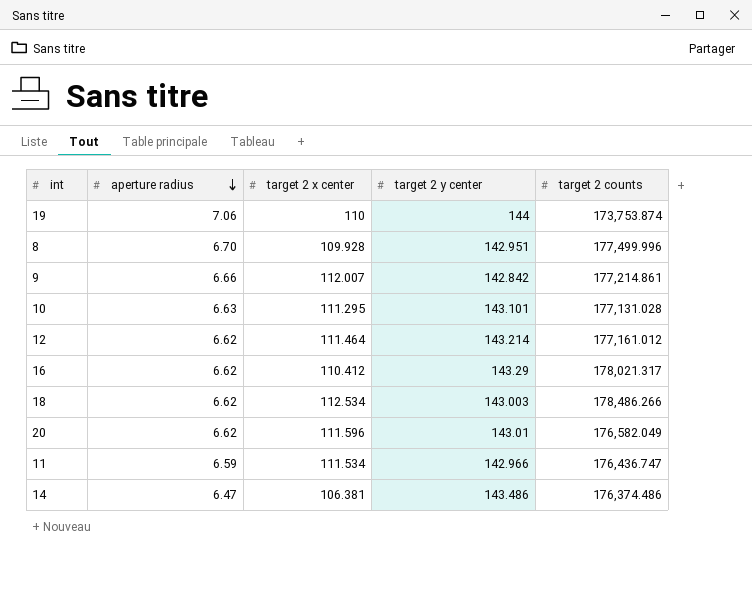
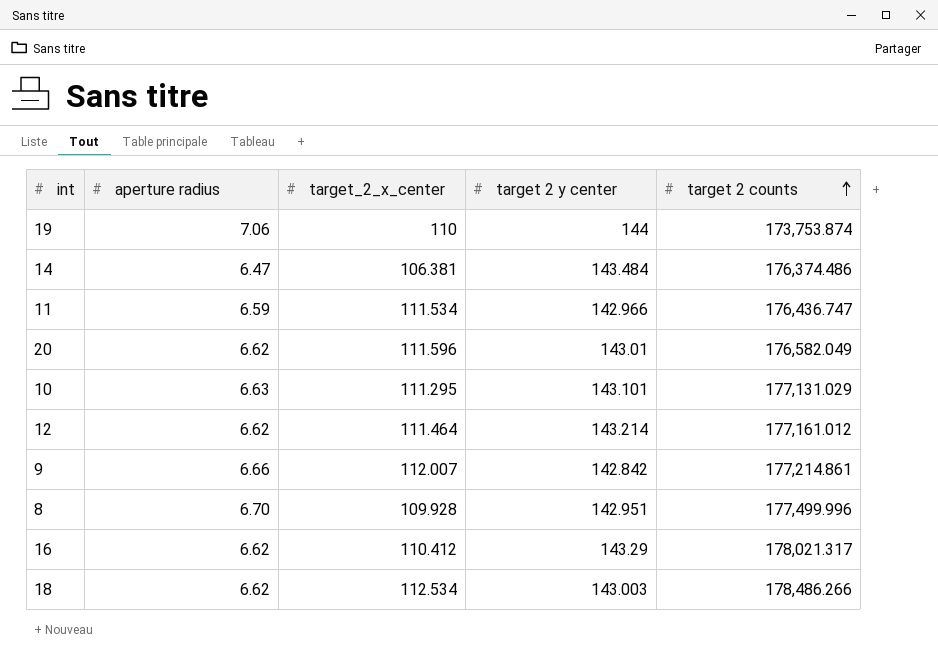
row order: aperture radius descending -> target 2 counts ascending
column name: target 2 x center -> target_2_x_center
14 | target 2 y center: 143.486 -> 143.484
10 | target 2 counts: 177,131.028 -> 177,131.029

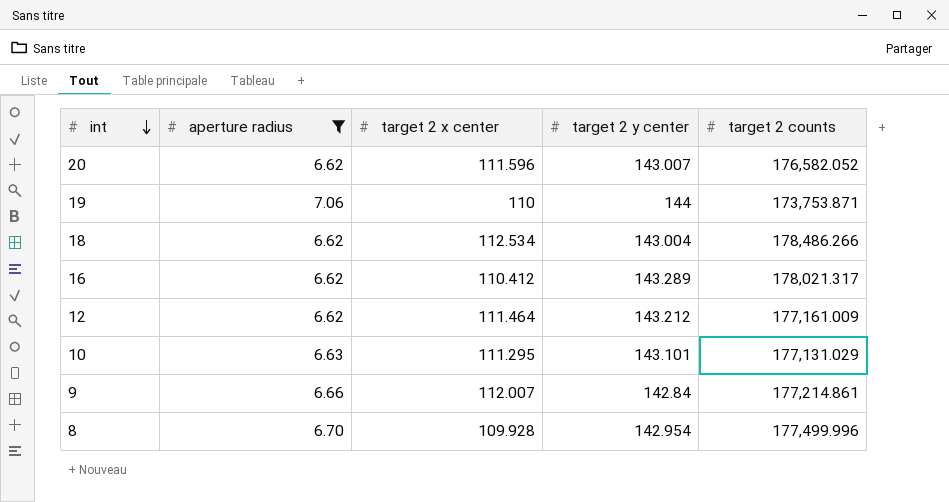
filter: none -> aperture radius >= 6.62
row order: target 2 counts ascending -> int descending
column name: target_2_x_center -> target 2 x center
20 | target 2 y center: 143.01 -> 143.007
20 | target 2 counts: 176,582.049 -> 176,582.052
19 | target 2 counts: 173,753.874 -> 173,753.871
18 | target 2 y center: 143.003 -> 143.004
16 | target 2 y center: 143.29 -> 143.289
12 | target 2 y center: 143.214 -> 143.212
12 | target 2 counts: 177,161.012 -> 177,161.009
9 | target 2 y center: 142.842 -> 142.84
8 | target 2 y center: 142.951 -> 142.954

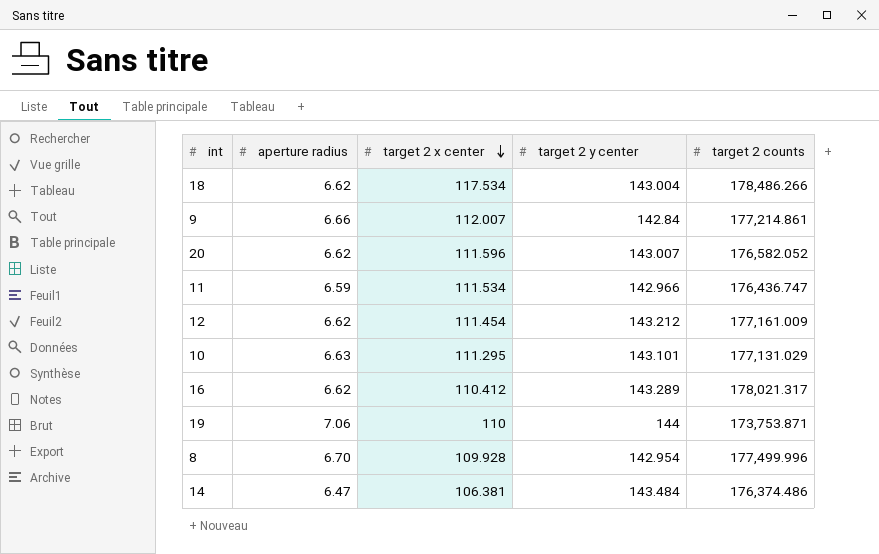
filter: aperture radius >= 6.62 -> none
row order: int descending -> target 2 x center descending
18 | target 2 x center: 112.534 -> 117.534
12 | target 2 x center: 111.464 -> 111.454

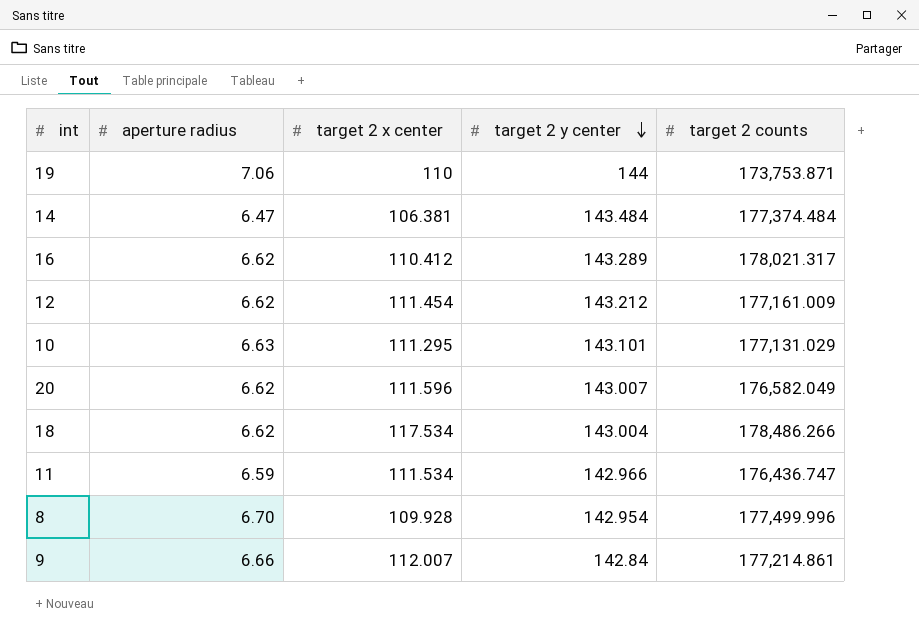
row order: target 2 x center descending -> target 2 y center descending
14 | target 2 counts: 176,374.486 -> 177,374.484
20 | target 2 counts: 176,582.052 -> 176,582.049

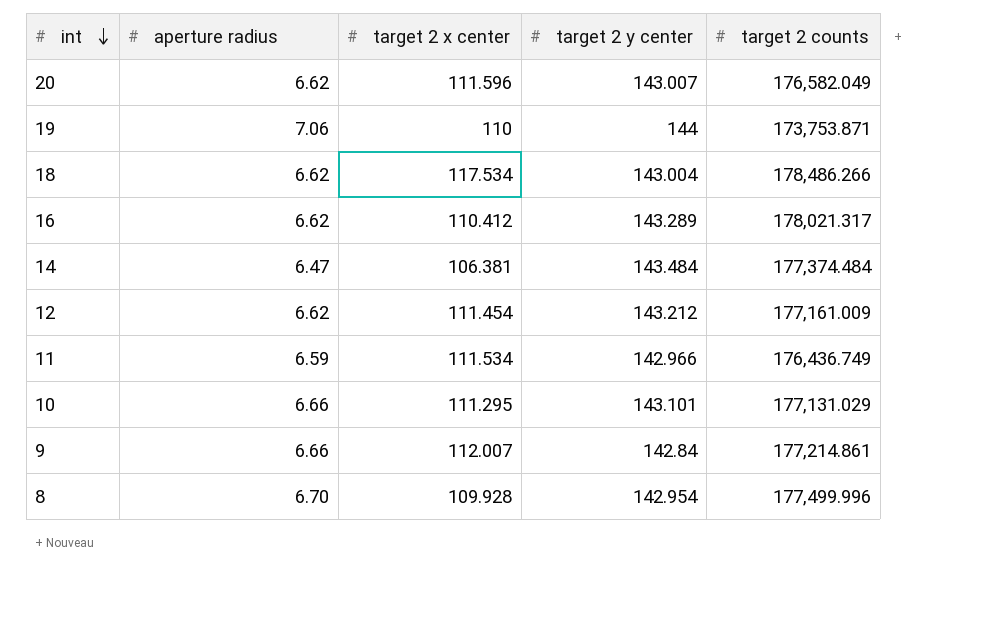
row order: target 2 y center descending -> int descending
11 | target 2 counts: 176,436.747 -> 176,436.749
10 | aperture radius: 6.63 -> 6.66

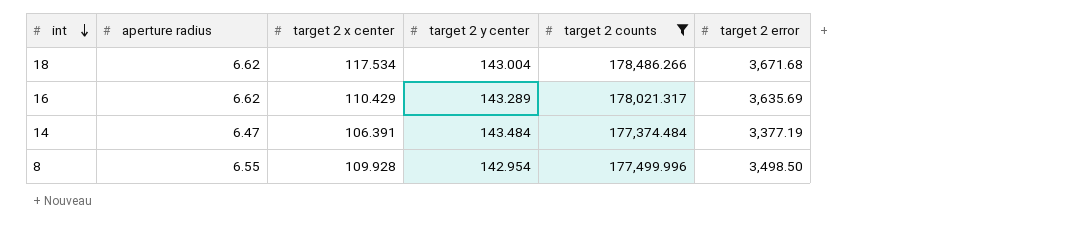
filter: none -> target 2 counts >= 177,374.484
column target 2 error | position: none -> 6
16 | target 2 x center: 110.412 -> 110.429
14 | target 2 x center: 106.381 -> 106.391
8 | aperture radius: 6.70 -> 6.55

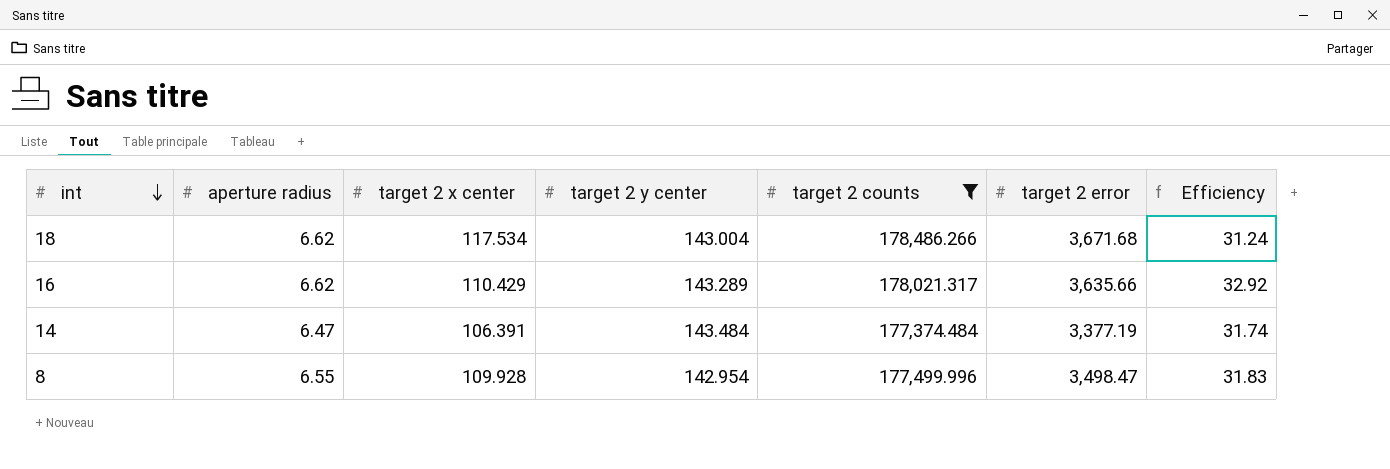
column Efficiency | formula: none -> [target 2 error] / [target 2 x center]
16 | target 2 error: 3,635.69 -> 3,635.66
8 | target 2 error: 3,498.50 -> 3,498.47

